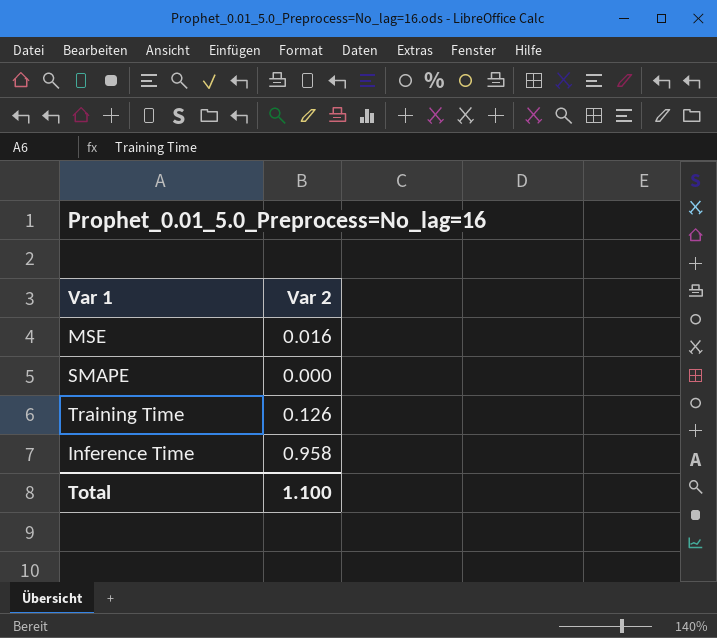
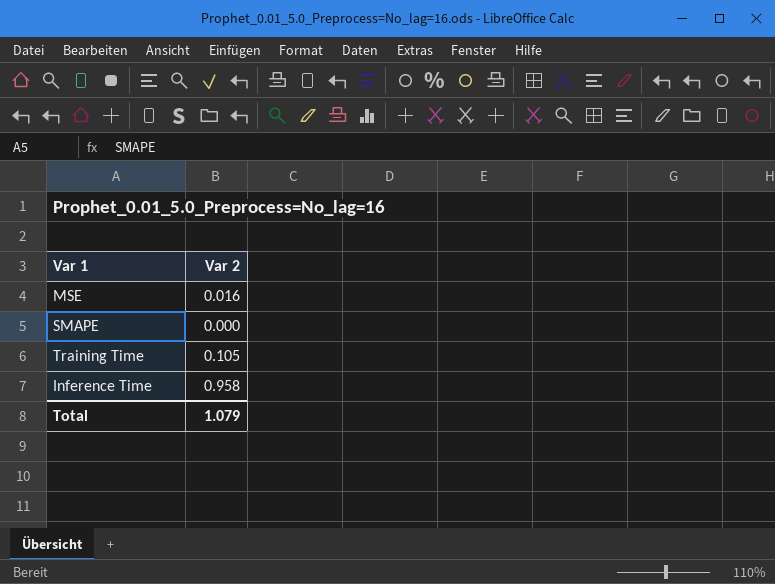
Training Time | Var 2: 0.126 -> 0.105
Total | Var 2: 1.100 -> 1.079

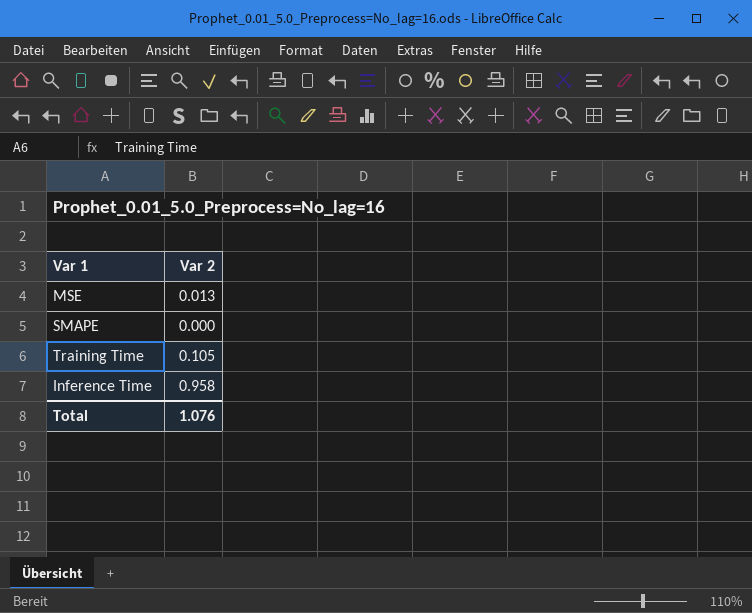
MSE | Var 2: 0.016 -> 0.013
Total | Var 2: 1.079 -> 1.076

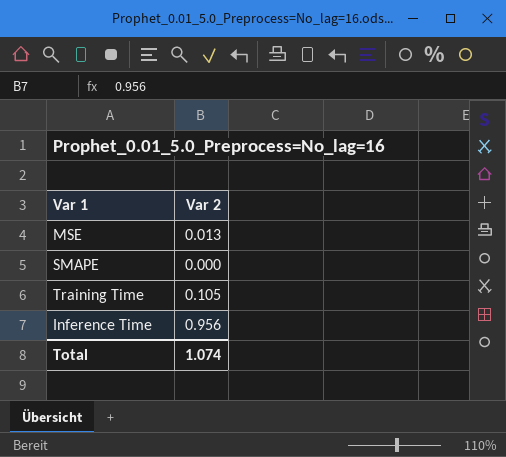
Inference Time | Var 2: 0.958 -> 0.956
Total | Var 2: 1.076 -> 1.074

